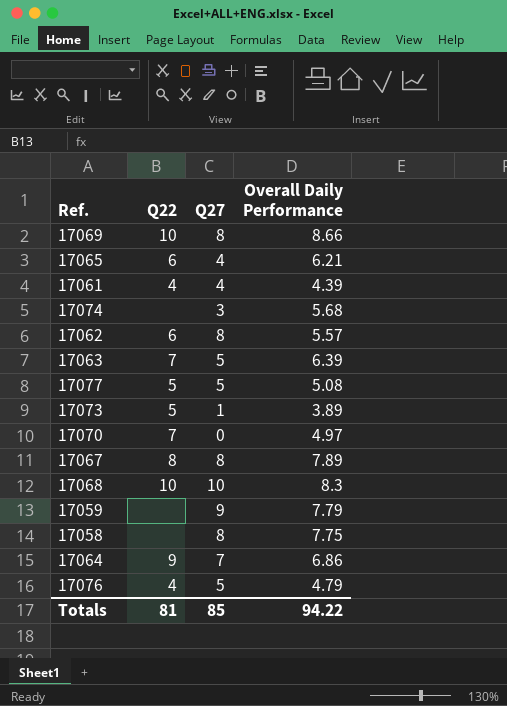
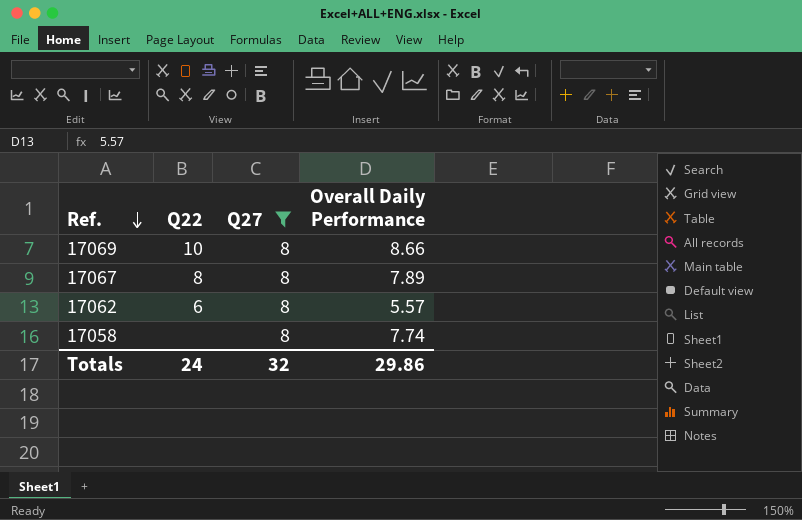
filter: none -> Q27 = 8
row order: none -> Ref. descending
17058 | Overall Daily Performance: 7.75 -> 7.74
Totals | Q22: 81 -> 24
Totals | Q27: 85 -> 32
Totals | Overall Daily Performance: 94.22 -> 29.86

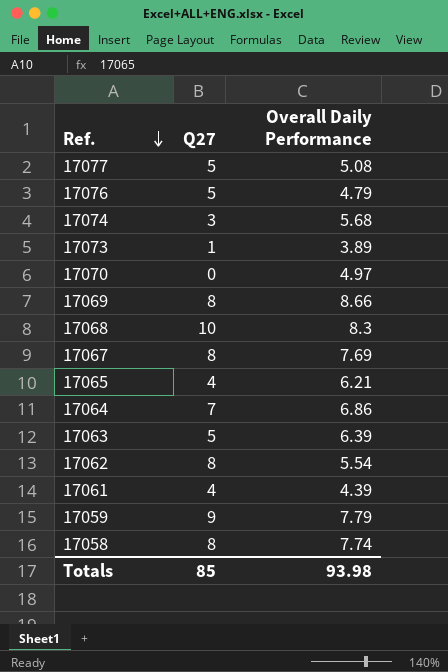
filter: Q27 = 8 -> none
column Q22 | position: 2 -> none
17067 | Overall Daily Performance: 7.89 -> 7.69
17062 | Overall Daily Performance: 5.57 -> 5.54
Totals | Q27: 32 -> 85
Totals | Overall Daily Performance: 29.86 -> 93.98

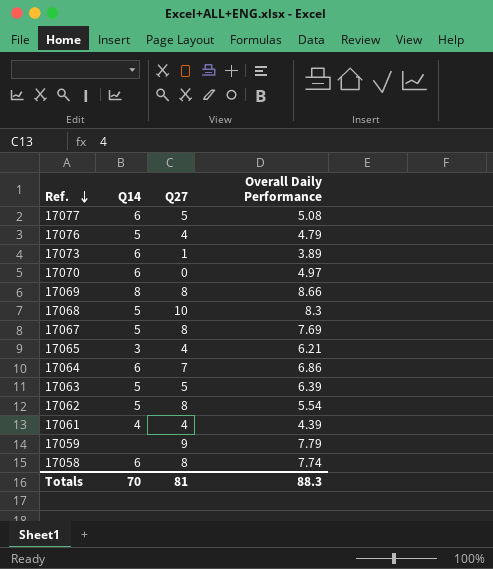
column Q14 | position: none -> 2
row 17074: 3 | 5.68 -> none
17076 | Q27: 5 -> 4
Totals | Q27: 85 -> 81
Totals | Overall Daily Performance: 93.98 -> 88.3

